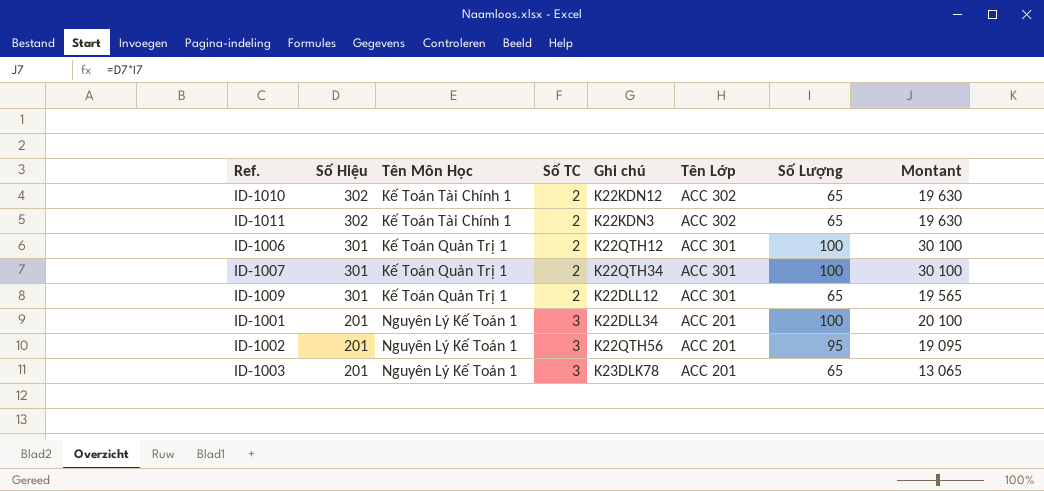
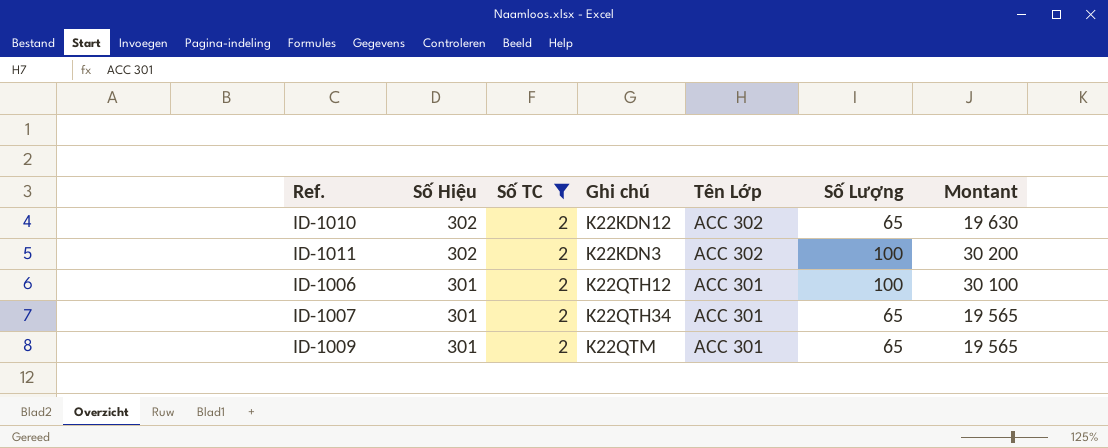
filter: none -> Số TC = 2
column Tên Môn Học | position: 3 -> none
ID-1011 | Số Lượng: 65 -> 100
ID-1011 | Montant: 19 630 -> 30 200
ID-1007 | Số Lượng: 100 -> 65
ID-1007 | Montant: 30 100 -> 19 565
ID-1009 | Ghi chú: K22DLL12 -> K22QTM

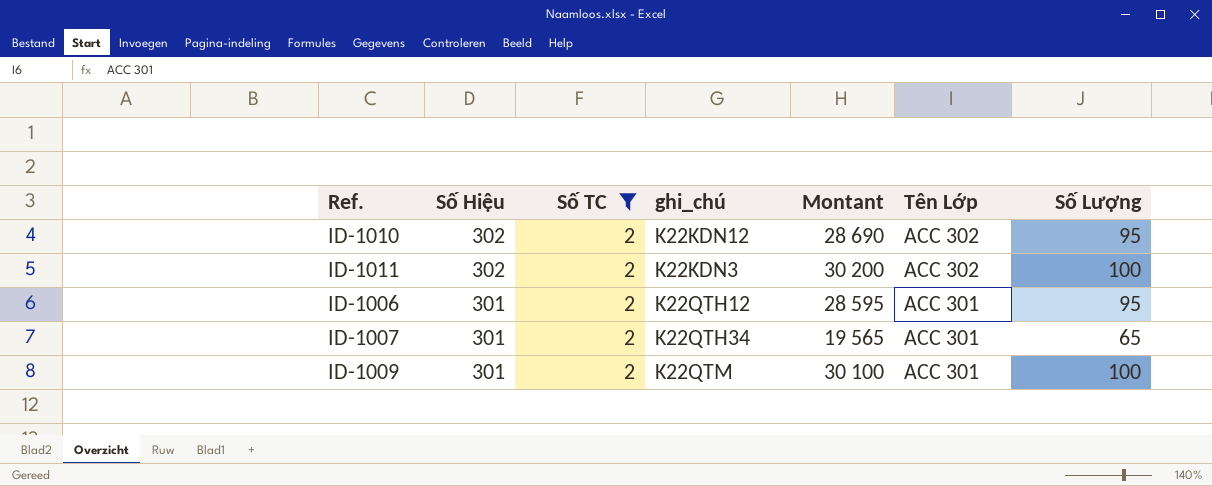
column name: Ghi chú -> ghi_chú
column Montant | position: 7 -> 5
ID-1010 | Montant: 19 630 -> 28 690
ID-1010 | Số Lượng: 65 -> 95
ID-1006 | Montant: 30 100 -> 28 595
ID-1006 | Số Lượng: 100 -> 95
ID-1009 | Montant: 19 565 -> 30 100
ID-1009 | Số Lượng: 65 -> 100

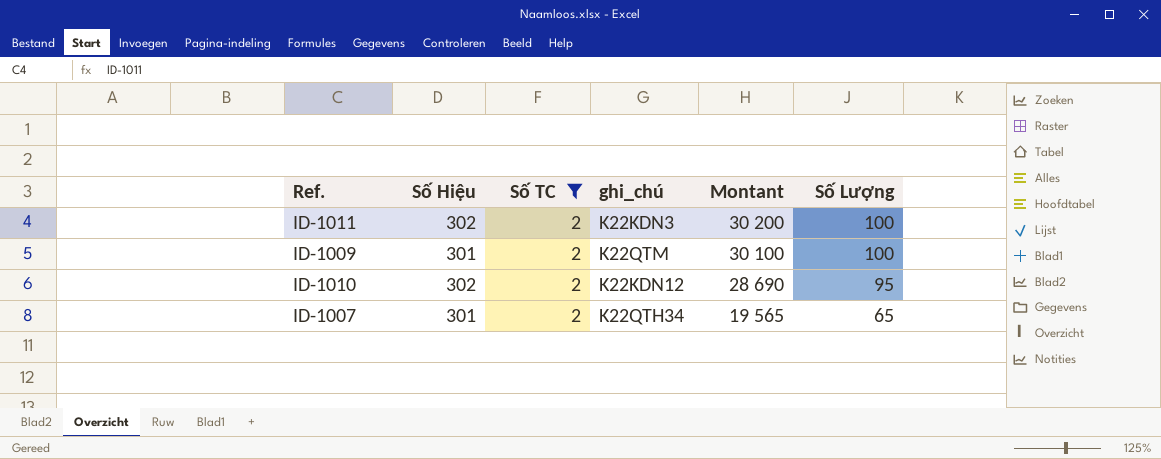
row order: Số Hiệu descending -> Montant descending
column Tên Lớp | position: 6 -> none
row ID-1006: 301 | 2 | K22QTH12 | 28 595 | ACC 301 | 95 -> none

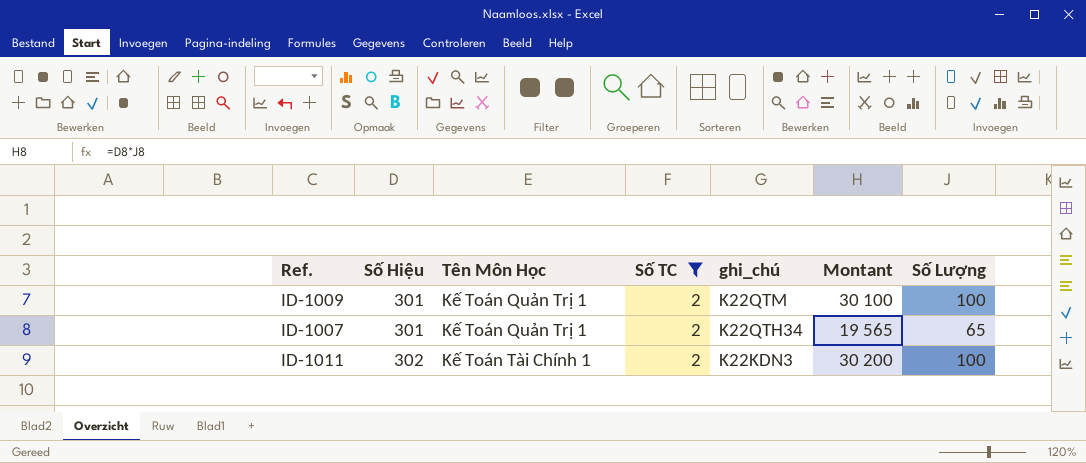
row order: Montant descending -> Số Hiệu ascending
column Tên Môn Học | position: none -> 3
row ID-1010: 302 | 2 | K22KDN12 | 28 690 | 95 -> none

